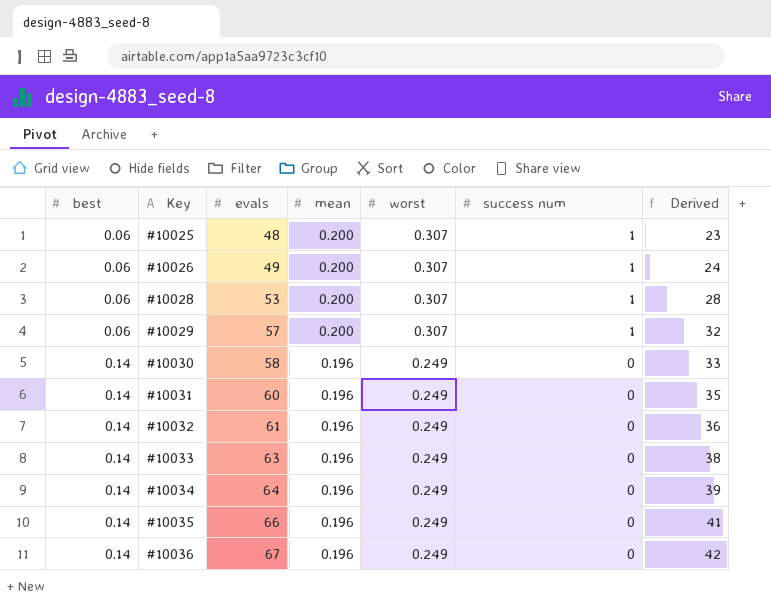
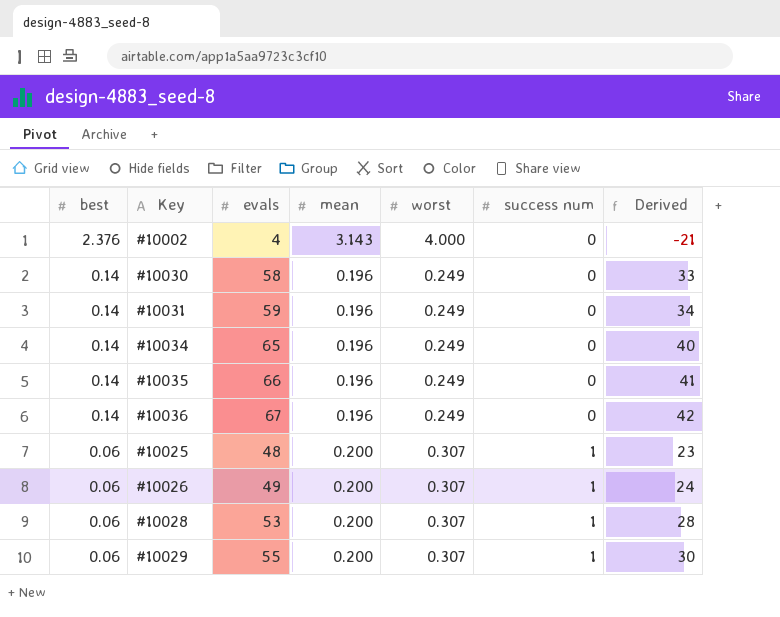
row order: best ascending -> best descending
row #10032: 0.14 | 61 | 0.196 | 0.249 | 0 | 36 -> none
row #10033: 0.14 | 63 | 0.196 | 0.249 | 0 | 38 -> none
row #10002: none -> 2.376 | 4 | 3.143 | 4.000 | 0 | -21
#10031 | evals: 60 -> 59
#10031 | Derived: 35 -> 34
#10034 | evals: 64 -> 65
#10034 | Derived: 39 -> 40
#10029 | evals: 57 -> 55
#10029 | Derived: 32 -> 30

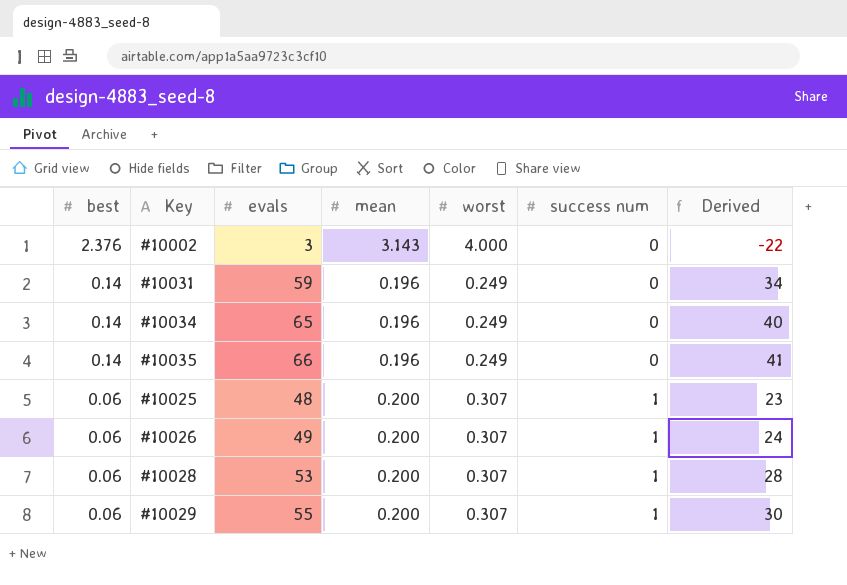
row #10030: 0.14 | 58 | 0.196 | 0.249 | 0 | 33 -> none
row #10036: 0.14 | 67 | 0.196 | 0.249 | 0 | 42 -> none
#10002 | evals: 4 -> 3
#10002 | Derived: -21 -> -22

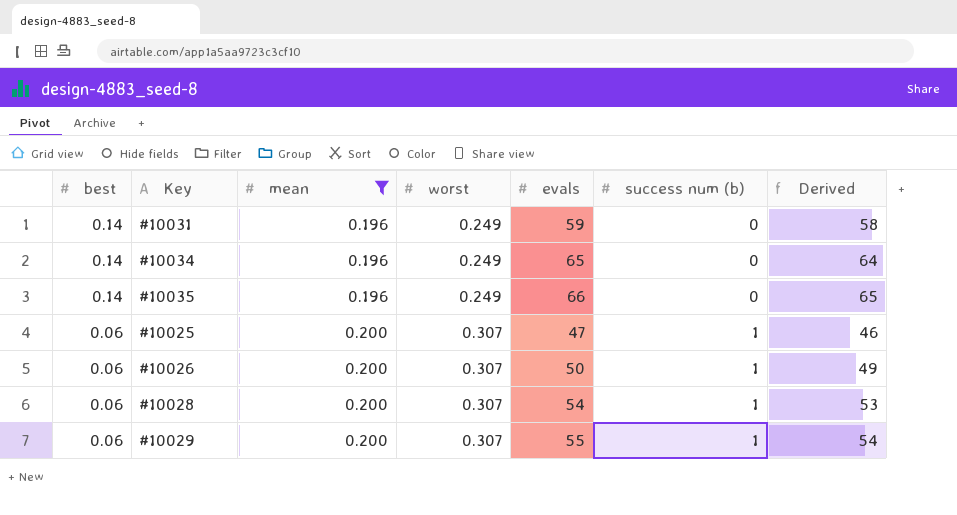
filter: none -> mean != 3.143
column evals | position: 3 -> 5
column name: success num -> success num (b)
column Derived | formula: [evals] - 25 -> [evals] - 1
#10025 | evals: 48 -> 47
#10026 | evals: 49 -> 50
#10028 | evals: 53 -> 54

